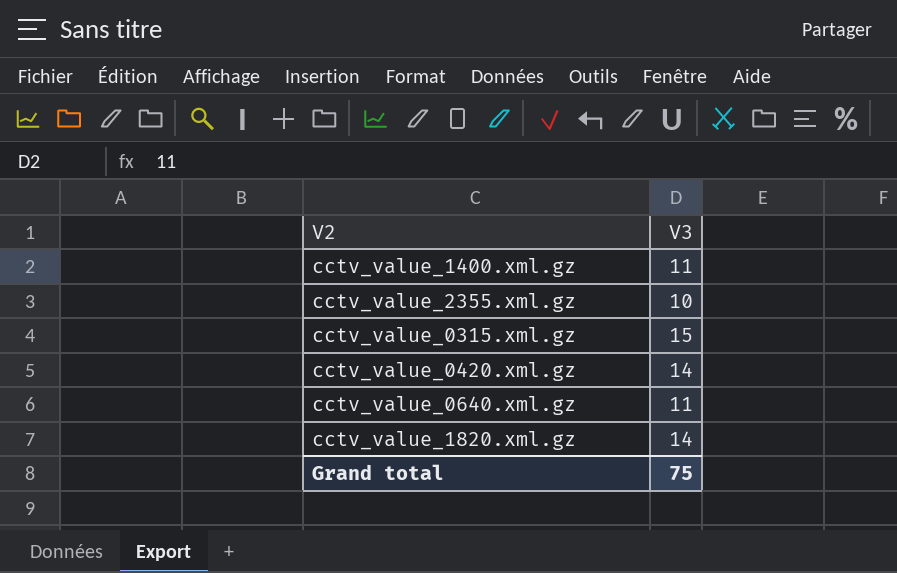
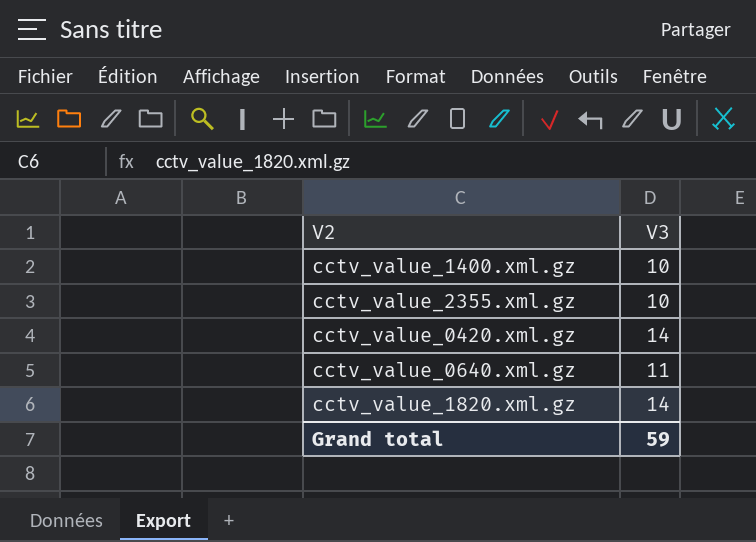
row cctv_value_0315.xml.gz: 15 -> none
cctv_value_1400.xml.gz | V3: 11 -> 10
Grand total | V3: 75 -> 59

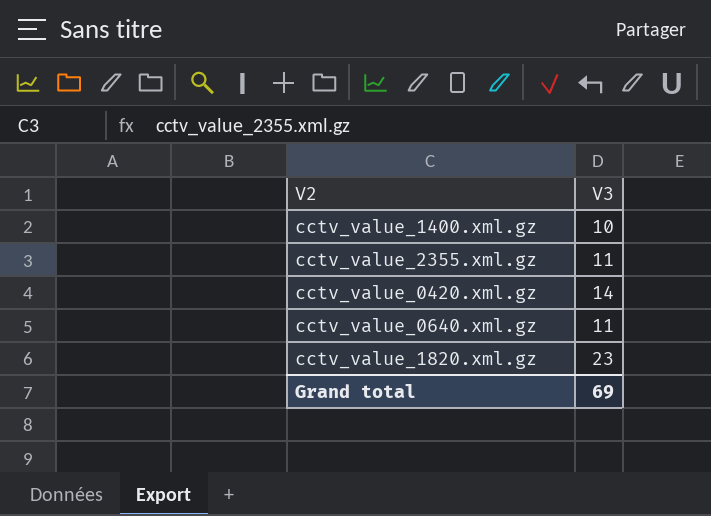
cctv_value_2355.xml.gz | V3: 10 -> 11
cctv_value_1820.xml.gz | V3: 14 -> 23
Grand total | V3: 59 -> 69

